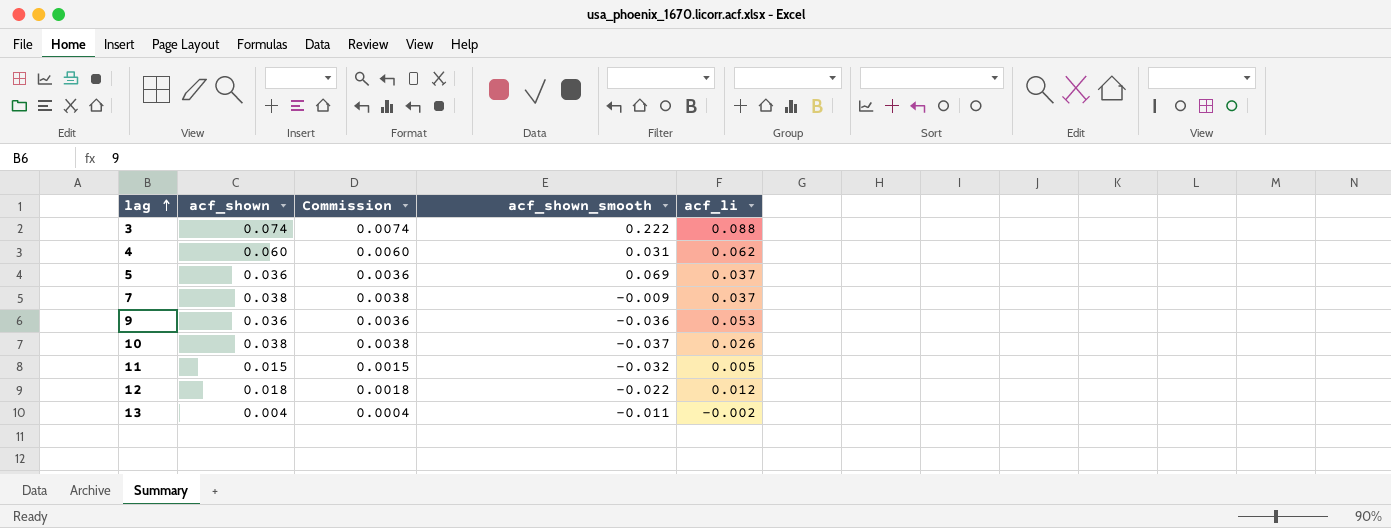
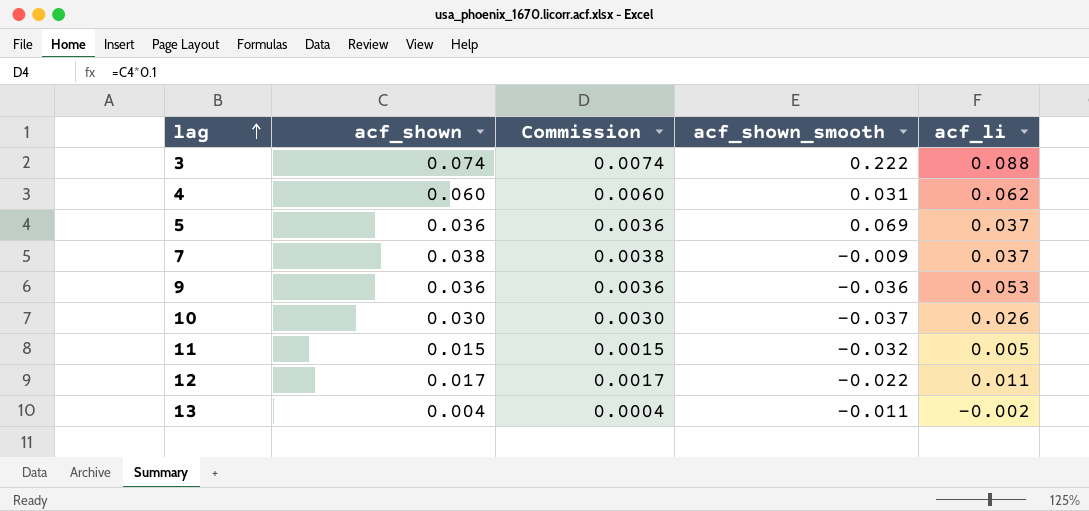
10 | acf_shown: 0.038 -> 0.030
10 | Commission: 0.0038 -> 0.0030
12 | acf_shown: 0.018 -> 0.017
12 | Commission: 0.0018 -> 0.0017
12 | acf_li: 0.012 -> 0.011

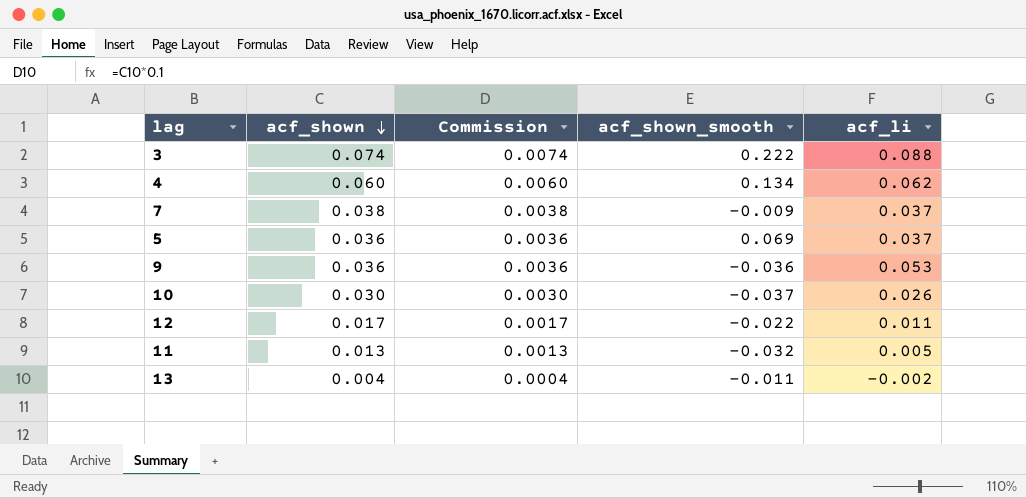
row order: lag ascending -> acf_shown descending
4 | acf_shown_smooth: 0.031 -> 0.134
11 | acf_shown: 0.015 -> 0.013
11 | Commission: 0.0015 -> 0.0013

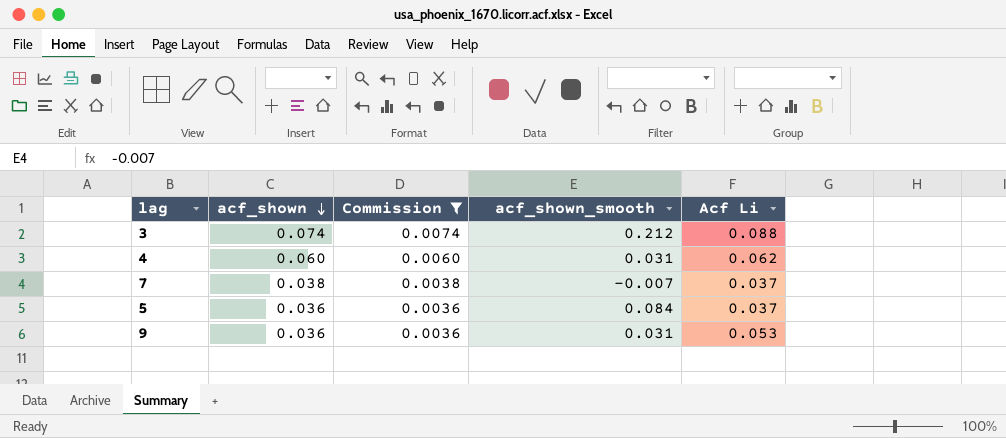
filter: none -> Commission >= 0.0036
column name: acf_li -> Acf Li
3 | acf_shown_smooth: 0.222 -> 0.212
4 | acf_shown_smooth: 0.134 -> 0.031
7 | acf_shown_smooth: -0.009 -> -0.007
5 | acf_shown_smooth: 0.069 -> 0.084
9 | acf_shown_smooth: -0.036 -> 0.031

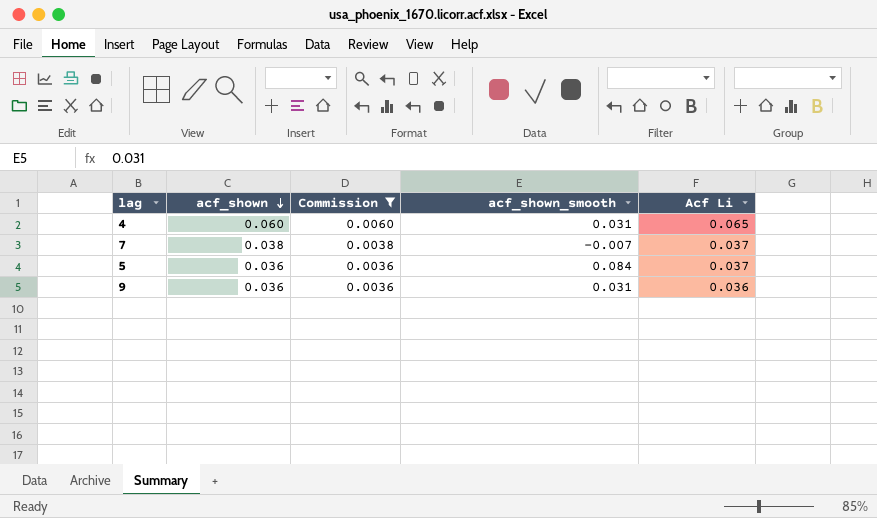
row 3: 0.074 | 0.0074 | 0.212 | 0.088 -> none
4 | Acf Li: 0.062 -> 0.065
9 | Acf Li: 0.053 -> 0.036

